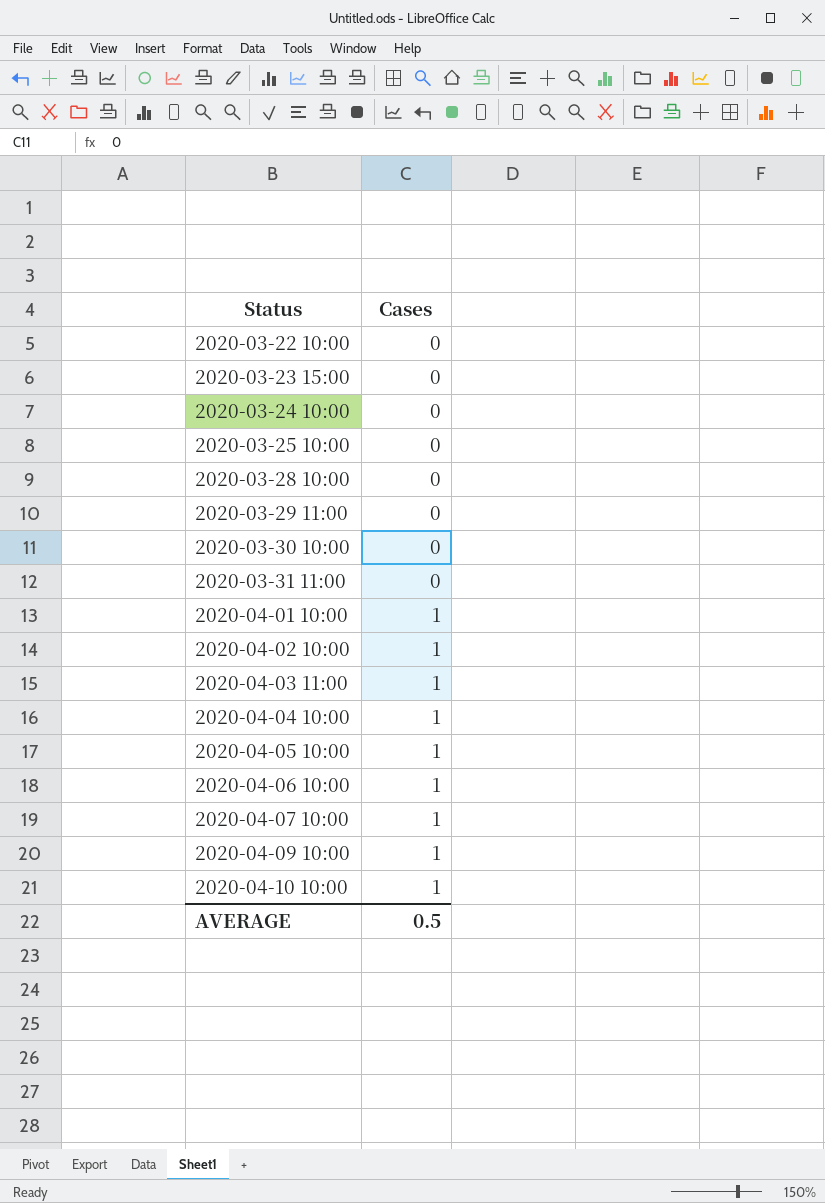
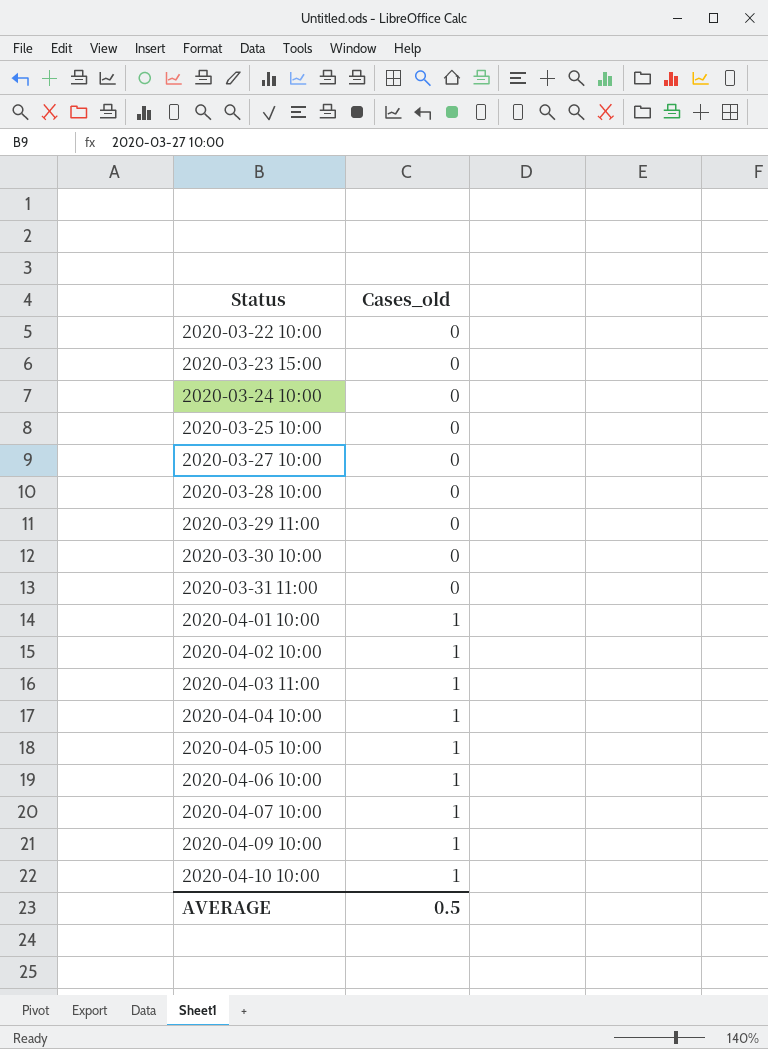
column name: Cases -> Cases_old
row 2020-03-27 10:00: none -> 0

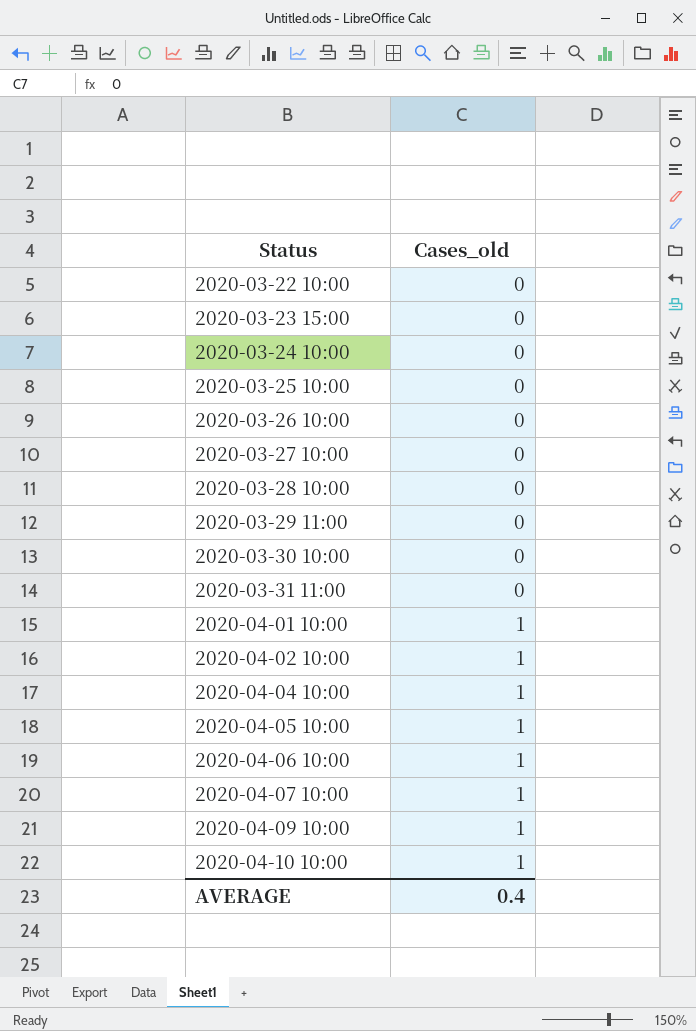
row 2020-04-03 11:00: 1 -> none
row 2020-03-26 10:00: none -> 0
AVERAGE | Cases_old: 0.5 -> 0.4

